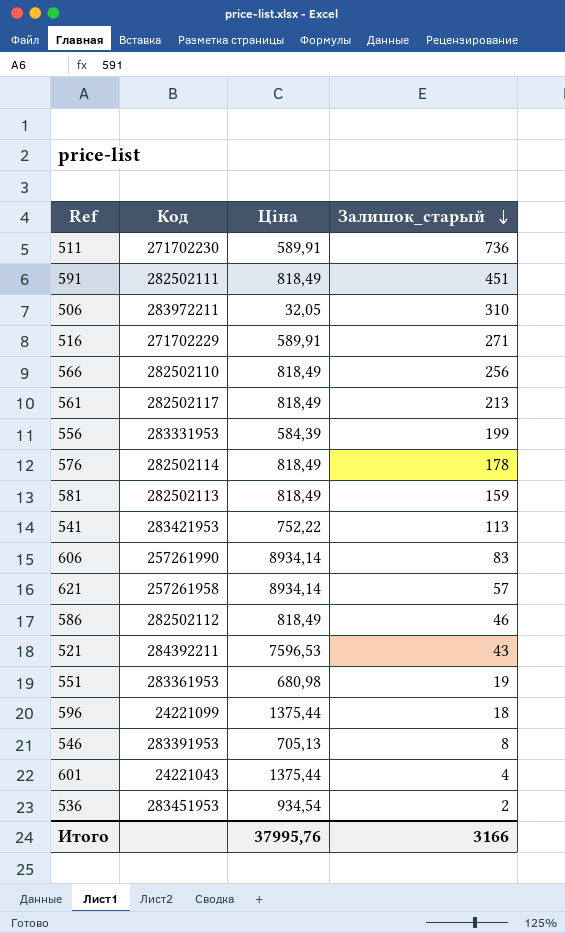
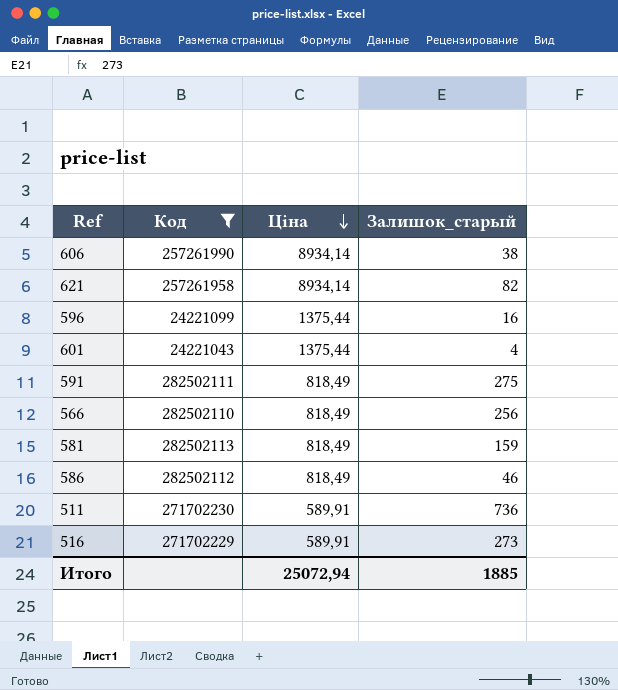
filter: none -> Код <= 282502113
row order: Залишок_старый descending -> Ціна descending
606 | Залишок_старый: 83 -> 38
621 | Залишок_старый: 57 -> 82
596 | Залишок_старый: 18 -> 16
591 | Залишок_старый: 451 -> 275
516 | Залишок_старый: 271 -> 273
Итого | Ціна: 37995,76 -> 25072,94
Итого | Залишок_старый: 3166 -> 1885

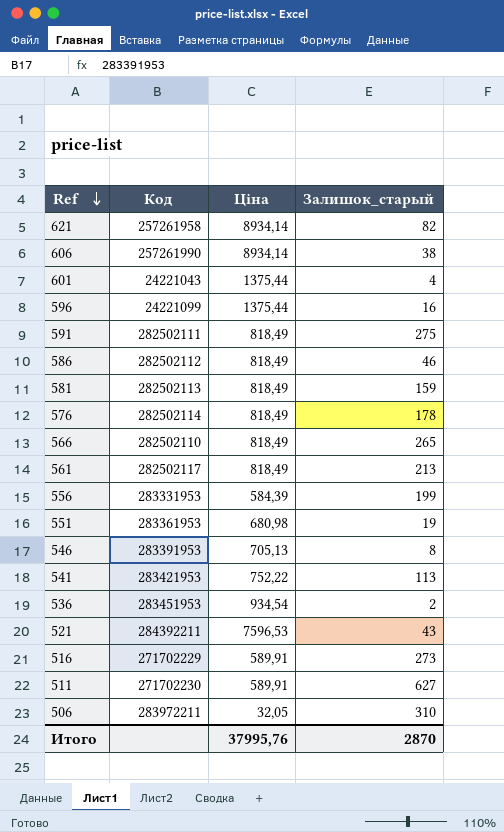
filter: Код <= 282502113 -> none
row order: Ціна descending -> Ref descending
566 | Залишок_старый: 256 -> 265
511 | Залишок_старый: 736 -> 627
Итого | Ціна: 25072,94 -> 37995,76
Итого | Залишок_старый: 1885 -> 2870

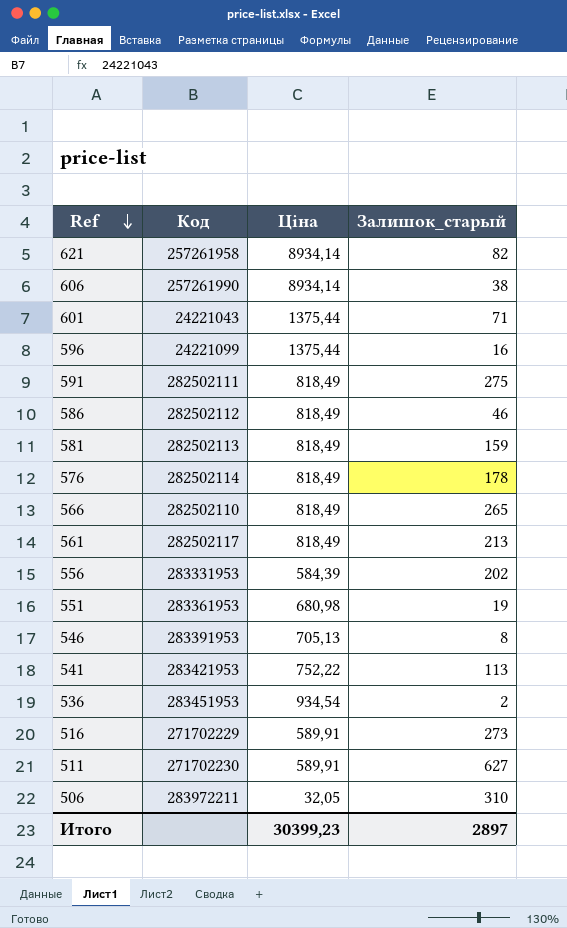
row 521: 284392211 | 7596,53 | 43 -> none
601 | Залишок_старый: 4 -> 71
556 | Залишок_старый: 199 -> 202
Итого | Ціна: 37995,76 -> 30399,23
Итого | Залишок_старый: 2870 -> 2897

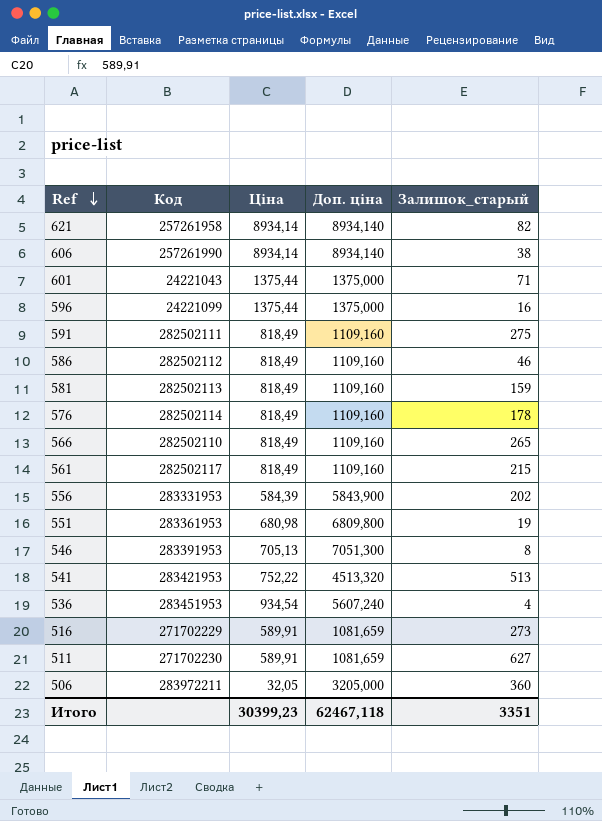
column Доп. ціна | position: none -> 4
561 | Залишок_старый: 213 -> 215
541 | Залишок_старый: 113 -> 513
536 | Залишок_старый: 2 -> 4
506 | Залишок_старый: 310 -> 360
Итого | Залишок_старый: 2897 -> 3351

